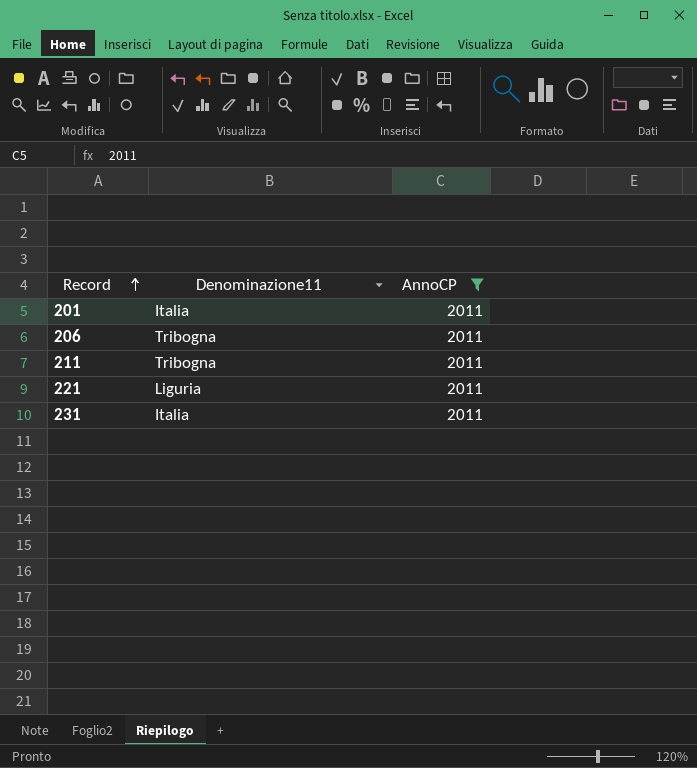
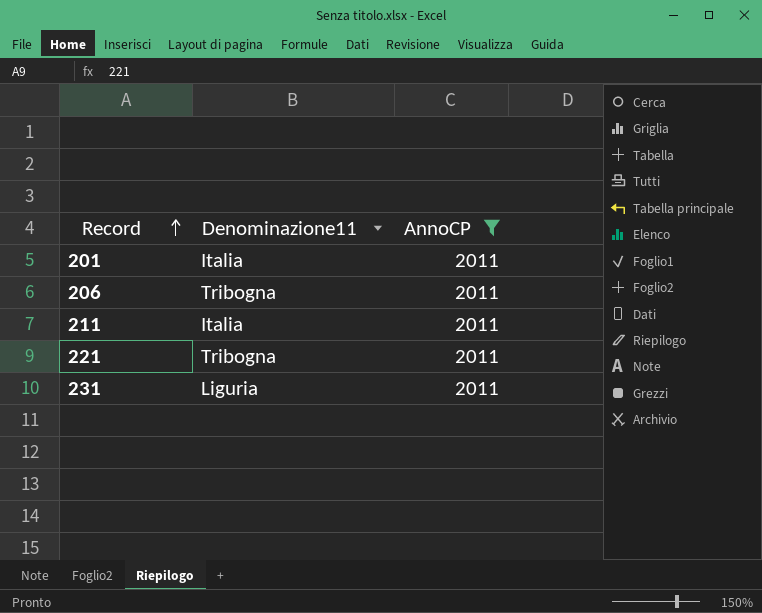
211 | Denominazione11: Tribogna -> Italia
221 | Denominazione11: Liguria -> Tribogna
231 | Denominazione11: Italia -> Liguria

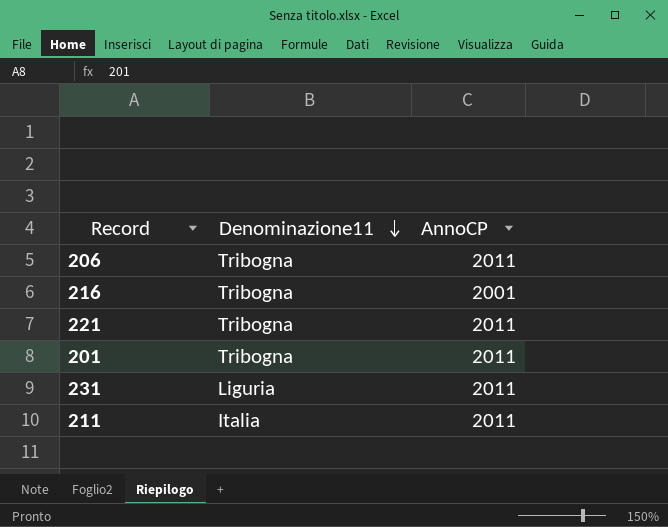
filter: AnnoCP = 2011 -> none
row order: Record ascending -> Denominazione11 descending
201 | Denominazione11: Italia -> Tribogna

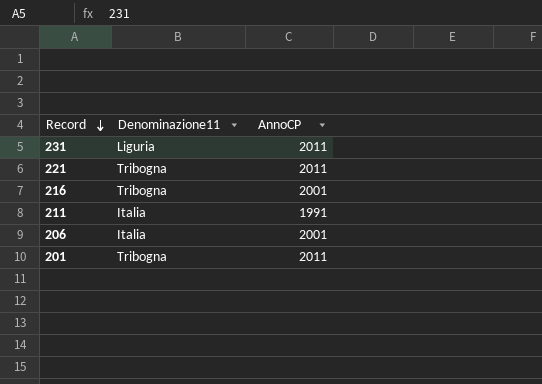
row order: Denominazione11 descending -> Record descending
211 | AnnoCP: 2011 -> 1991
206 | Denominazione11: Tribogna -> Italia
206 | AnnoCP: 2011 -> 2001

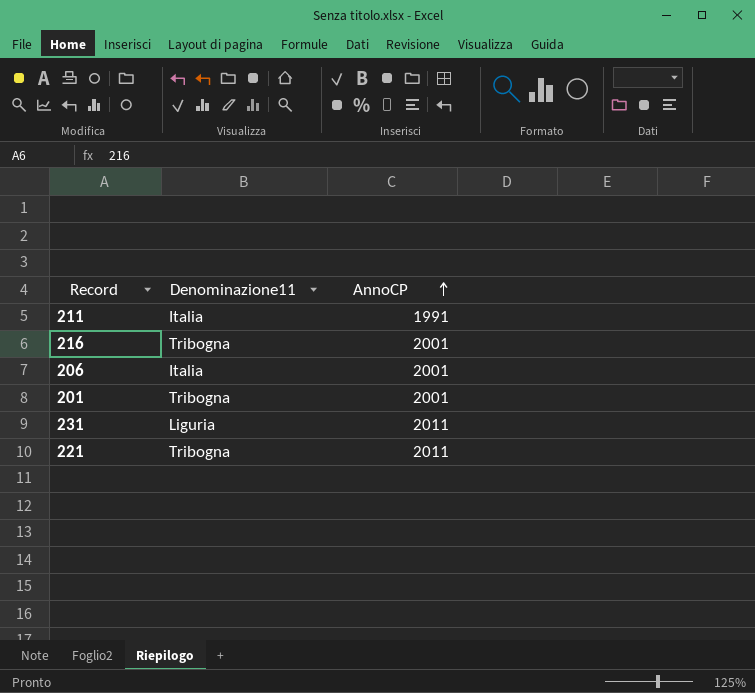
row order: Record descending -> AnnoCP ascending
201 | AnnoCP: 2011 -> 2001

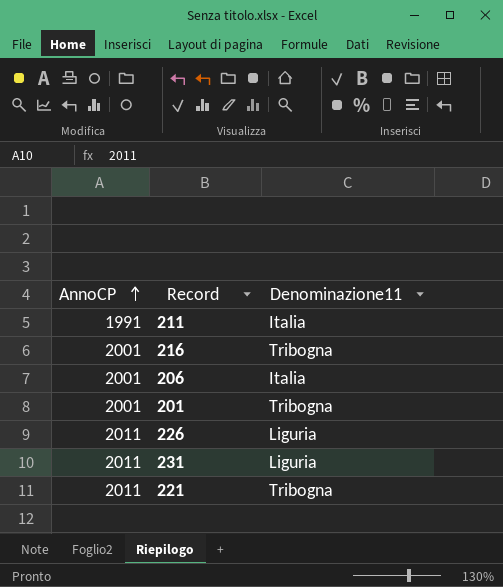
column AnnoCP | position: 3 -> 1
row 226: none -> 2011 | Liguria

